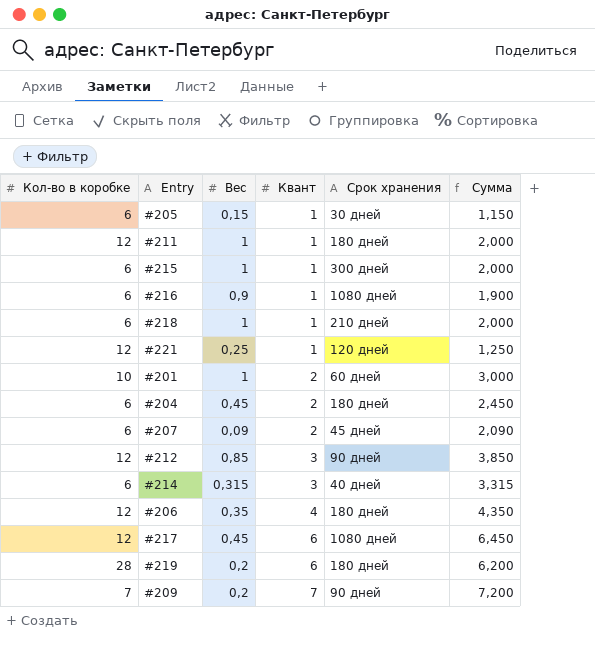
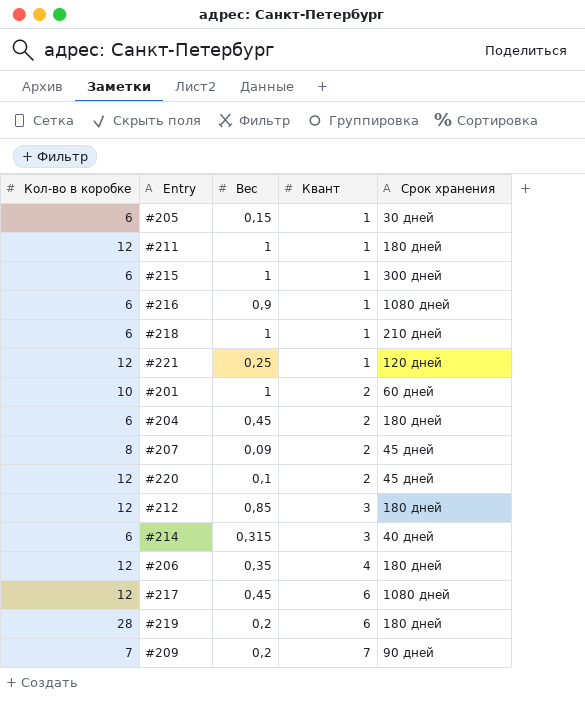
column Сумма | formula: [Вес] + [Квант] -> none
#207 | Кол-во в коробке: 6 -> 8
row #220: none -> 12 | 0,1 | 2 | 45 дней
#212 | Срок хранения: 90 дней -> 180 дней

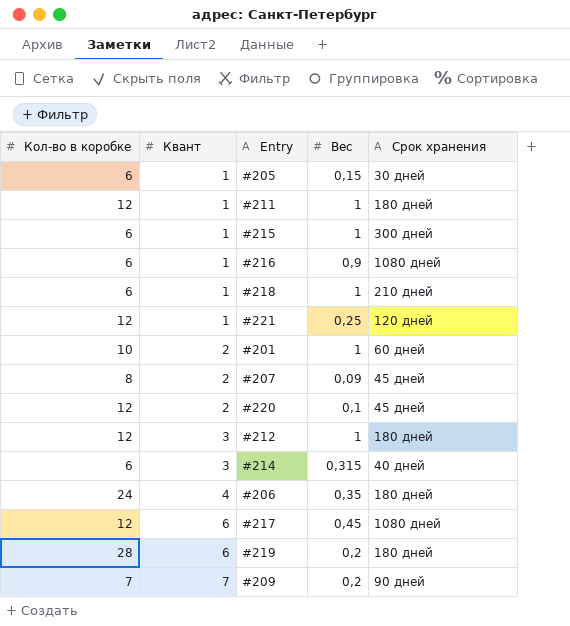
column Квант | position: 4 -> 2
row #204: 6 | 0,45 | 2 | 180 дней -> none
#212 | Вес: 0,85 -> 1
#206 | Кол-во в коробке: 12 -> 24

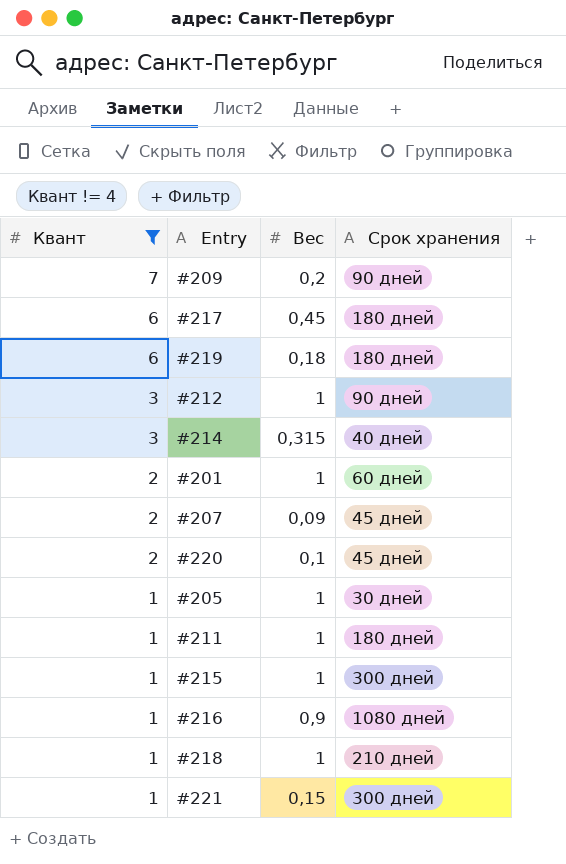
filter: none -> Квант != 4
row order: Квант ascending -> Квант descending
column Кол-во в коробке | position: 1 -> none
#217 | Срок хранения: 1080 дней -> 180 дней
#219 | Вес: 0,2 -> 0,18
#212 | Срок хранения: 180 дней -> 90 дней
#205 | Вес: 0,15 -> 1
#221 | Вес: 0,25 -> 0,15
#221 | Срок хранения: 120 дней -> 300 дней

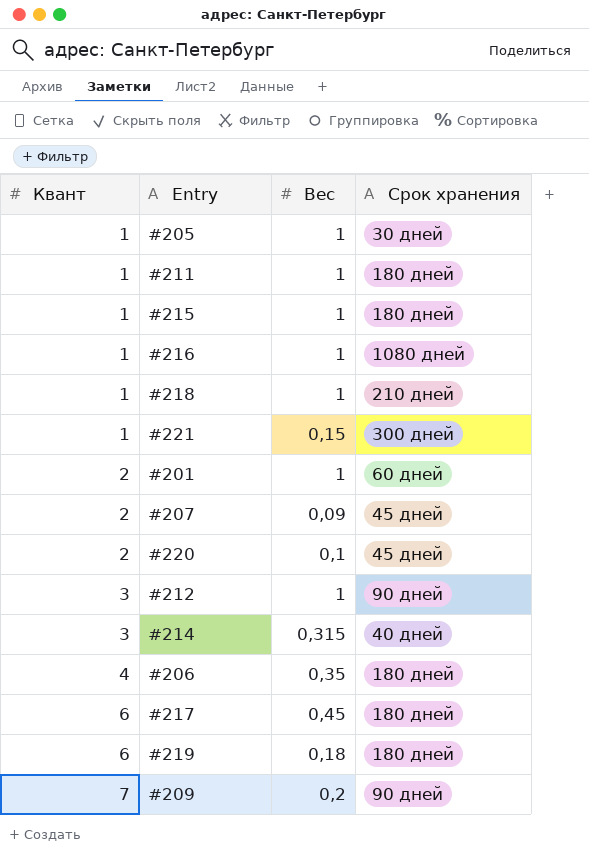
filter: Квант != 4 -> none
row order: Квант descending -> Квант ascending
#215 | Срок хранения: 300 дней -> 180 дней
#216 | Вес: 0,9 -> 1

